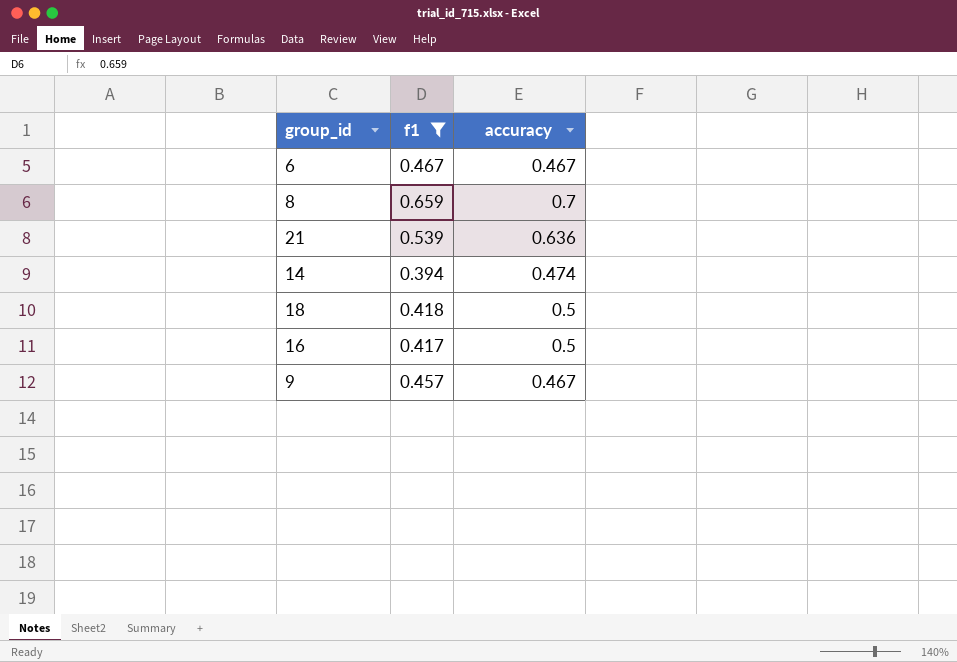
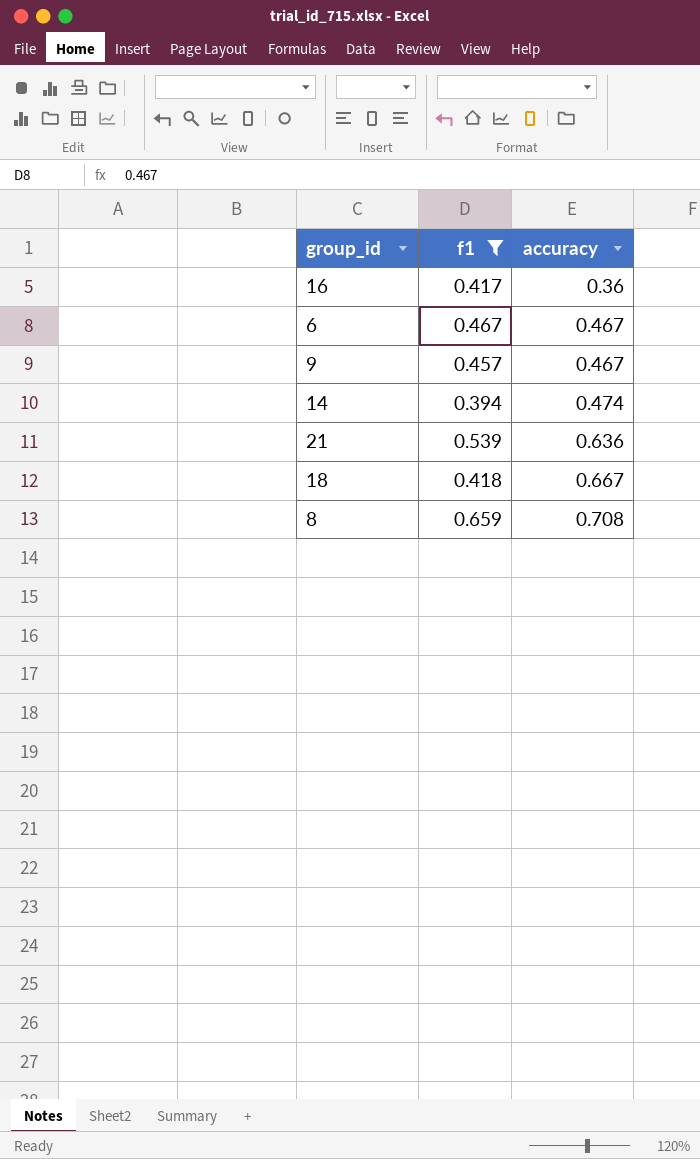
row order: none -> accuracy ascending
16 | accuracy: 0.5 -> 0.36
18 | accuracy: 0.5 -> 0.667
8 | accuracy: 0.7 -> 0.708

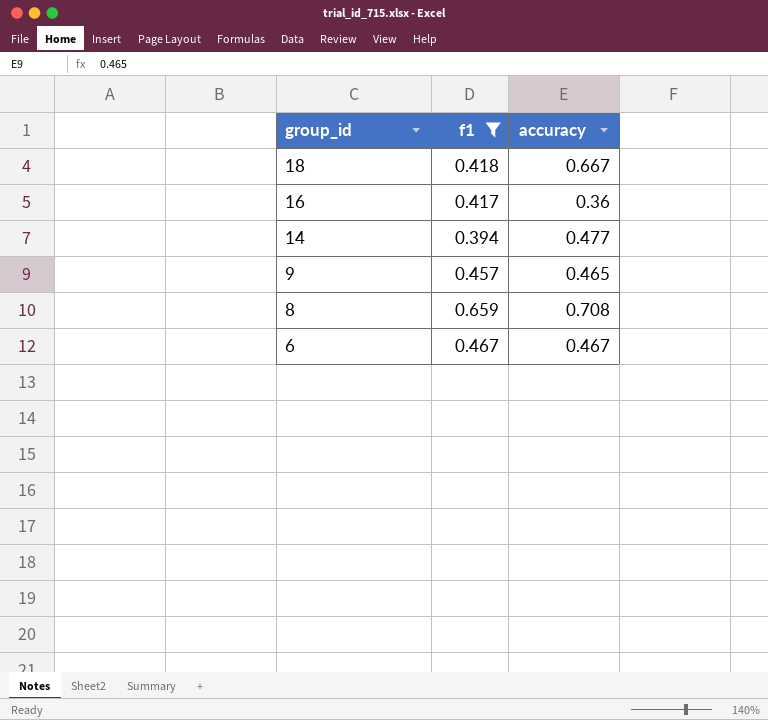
row order: accuracy ascending -> group_id descending
row 21: 0.539 | 0.636 -> none
14 | accuracy: 0.474 -> 0.477
9 | accuracy: 0.467 -> 0.465

